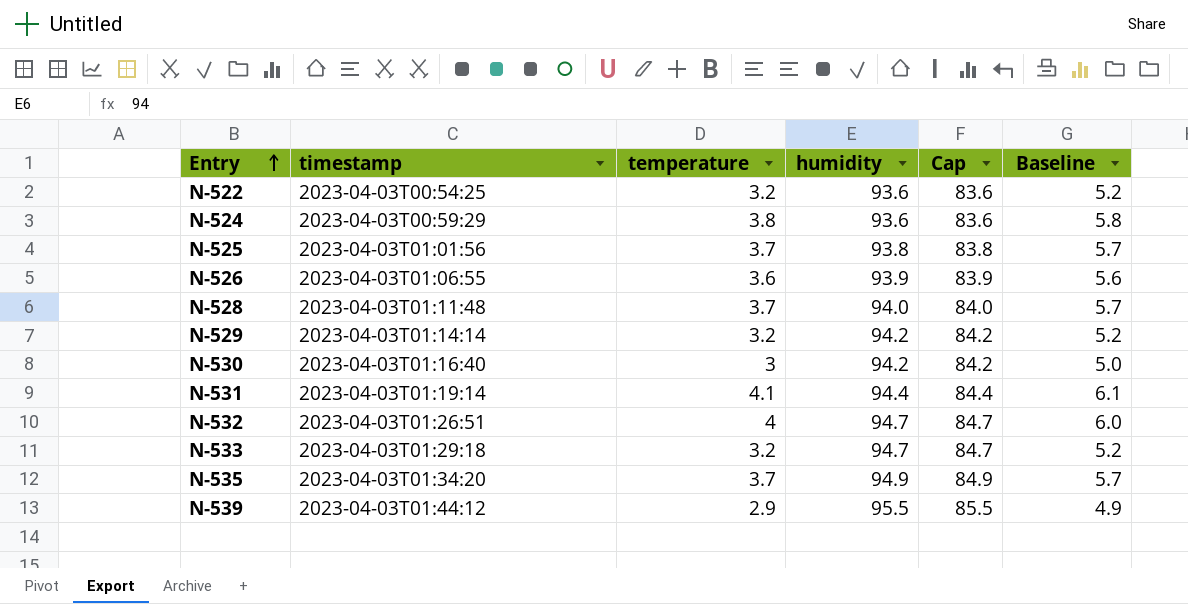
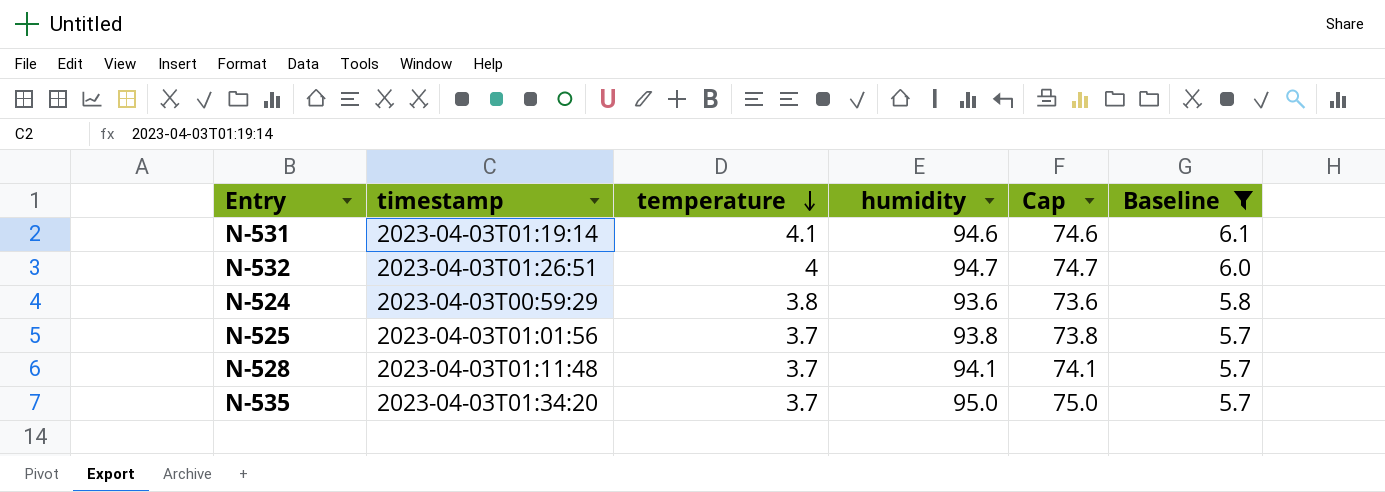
filter: none -> Baseline >= 5.7
row order: Entry ascending -> temperature descending
column Cap | formula: [humidity] - 10 -> [humidity] - 20
N-531 | humidity: 94.4 -> 94.6
N-528 | humidity: 94.0 -> 94.1
N-535 | humidity: 94.9 -> 95.0

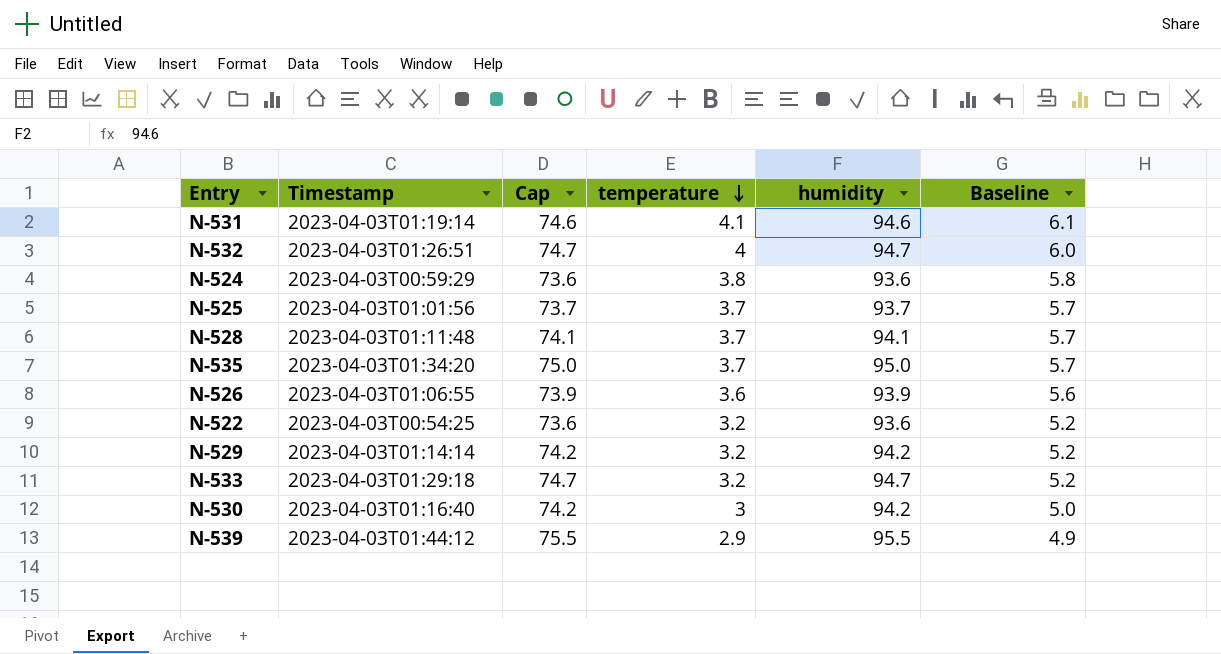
filter: Baseline >= 5.7 -> none
column name: timestamp -> Timestamp
column Cap | position: 5 -> 3
N-525 | Cap: 73.8 -> 73.7
N-525 | humidity: 93.8 -> 93.7

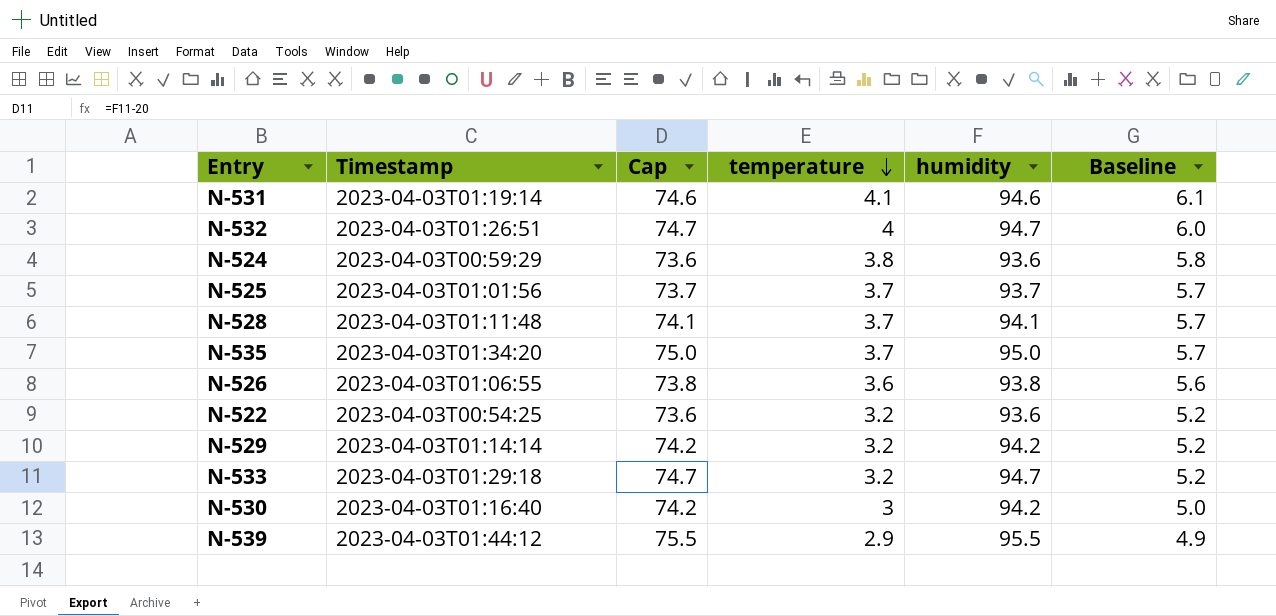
N-526 | Cap: 73.9 -> 73.8
N-526 | humidity: 93.9 -> 93.8

